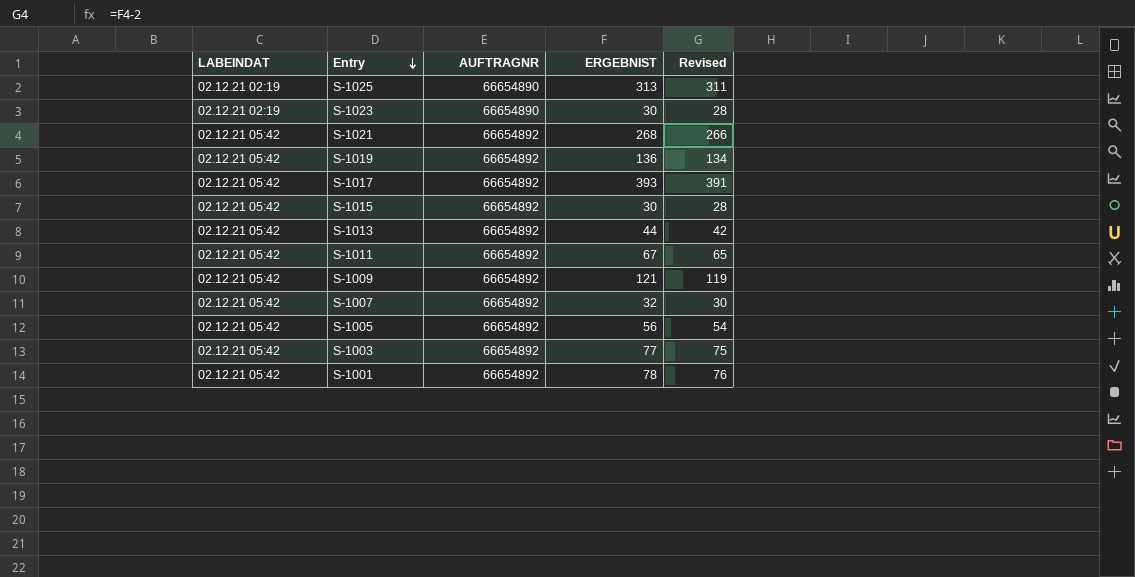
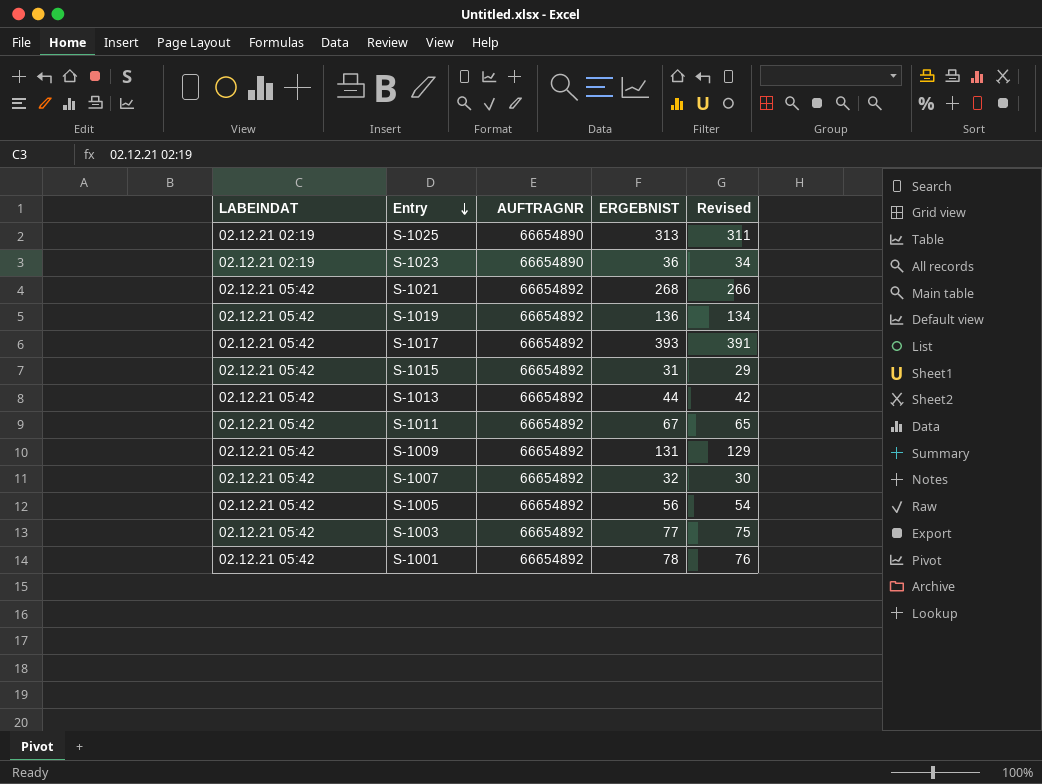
S-1023 | ERGEBNIST: 30 -> 36
S-1023 | Revised: 28 -> 34
S-1015 | ERGEBNIST: 30 -> 31
S-1015 | Revised: 28 -> 29
S-1009 | ERGEBNIST: 121 -> 131
S-1009 | Revised: 119 -> 129

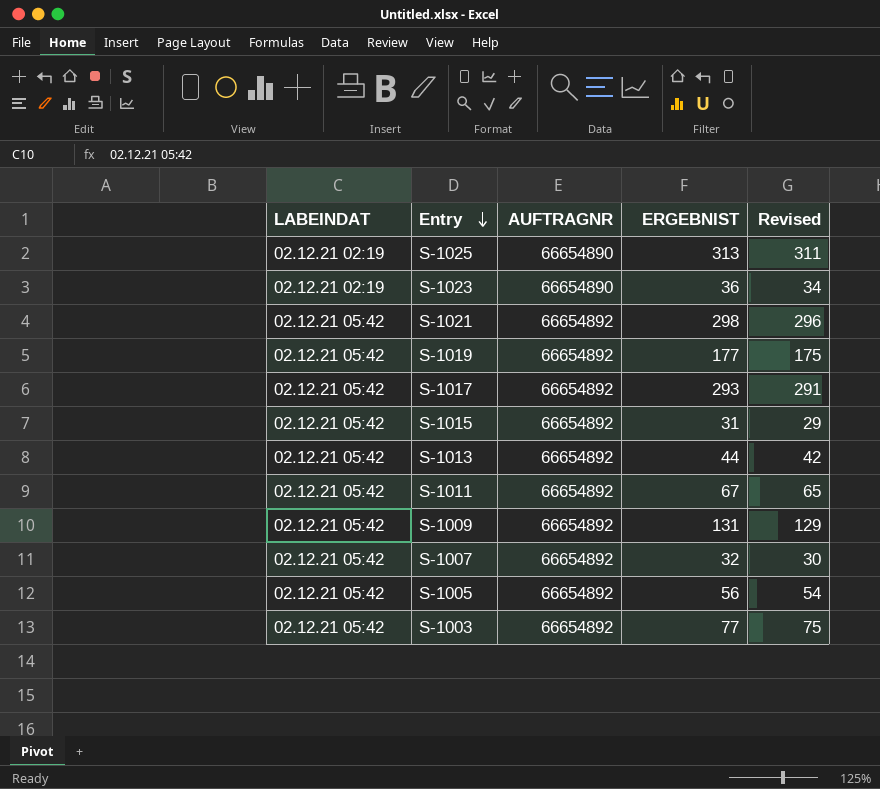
row S-1001: 02.12.21 05:42 | 66654892 | 78 | 76 -> none
S-1021 | ERGEBNIST: 268 -> 298
S-1021 | Revised: 266 -> 296
S-1019 | ERGEBNIST: 136 -> 177
S-1019 | Revised: 134 -> 175
S-1017 | ERGEBNIST: 393 -> 293
S-1017 | Revised: 391 -> 291

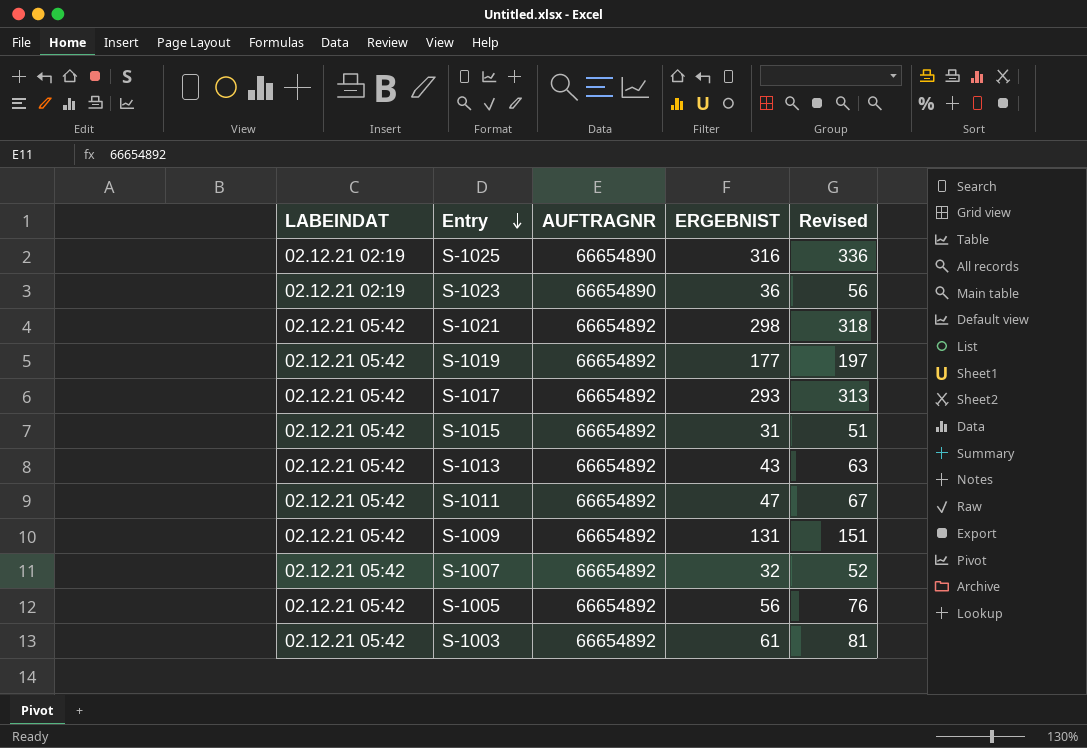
column Revised | formula: [ERGEBNIST] - 2 -> [ERGEBNIST] + 20
S-1025 | ERGEBNIST: 313 -> 316
S-1013 | ERGEBNIST: 44 -> 43
S-1011 | ERGEBNIST: 67 -> 47
S-1003 | ERGEBNIST: 77 -> 61

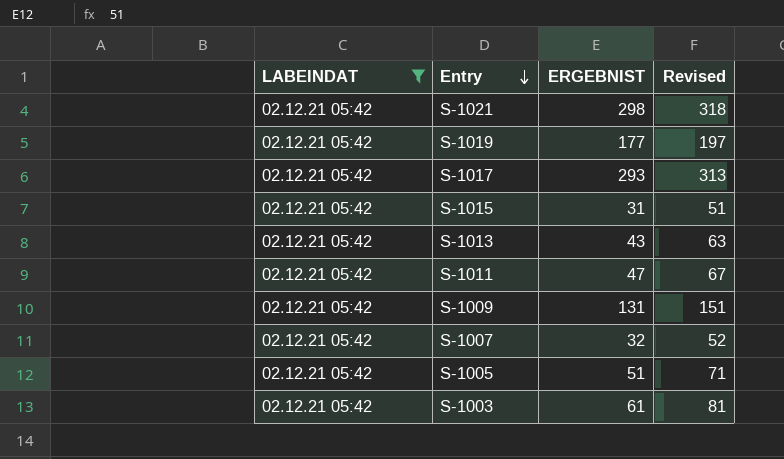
filter: none -> LABEINDAT = 02.12.21 05:42
column AUFTRAGNR | position: 3 -> none
S-1005 | ERGEBNIST: 56 -> 51
S-1005 | Revised: 76 -> 71

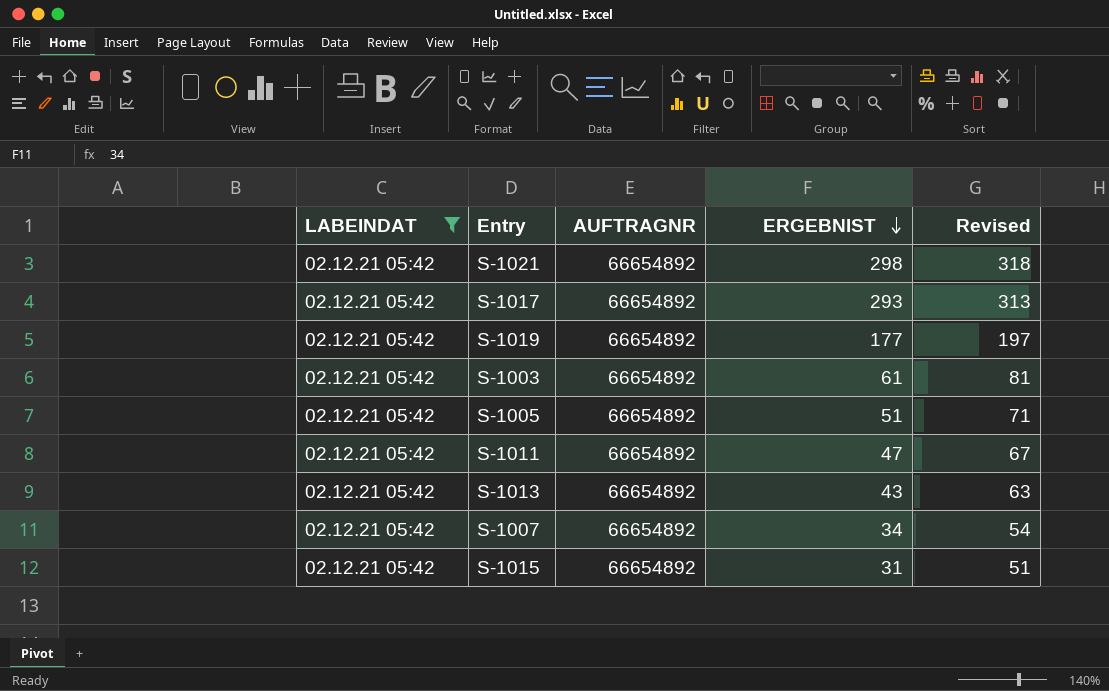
row order: Entry descending -> ERGEBNIST descending
column AUFTRAGNR | position: none -> 3
row S-1009: 02.12.21 05:42 | 131 | 151 -> none
S-1007 | ERGEBNIST: 32 -> 34
S-1007 | Revised: 52 -> 54

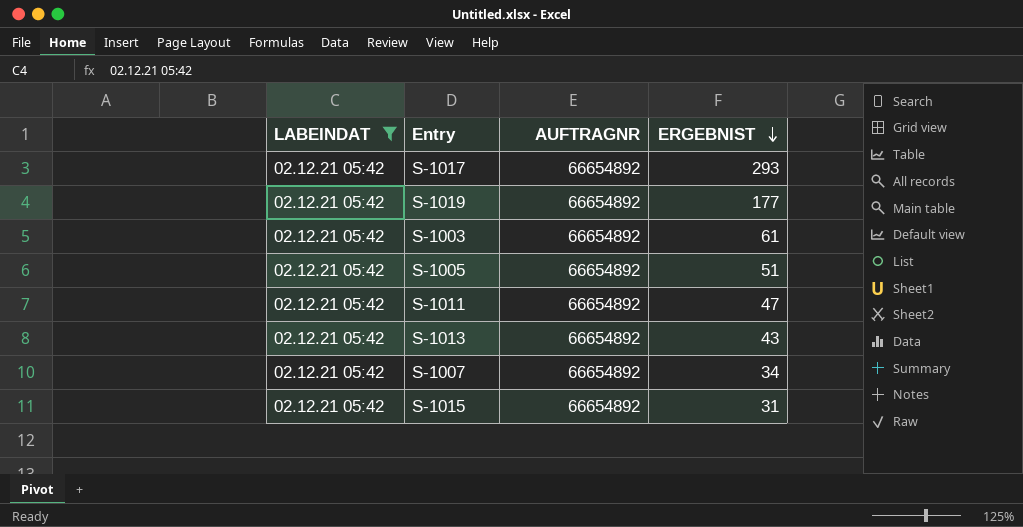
column Revised | formula: [ERGEBNIST] + 20 -> none
row S-1021: 02.12.21 05:42 | 66654892 | 298 | 318 -> none

